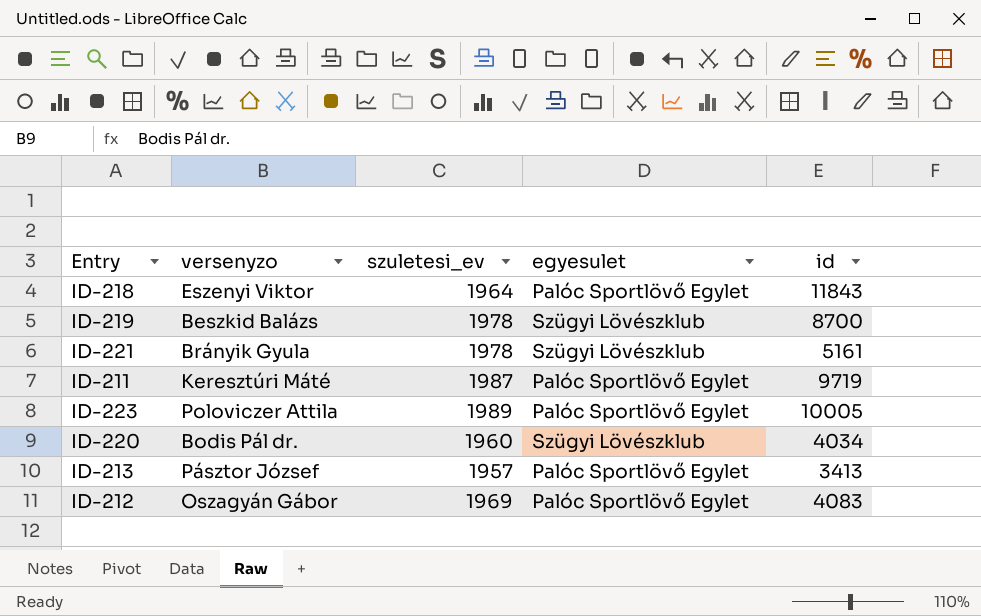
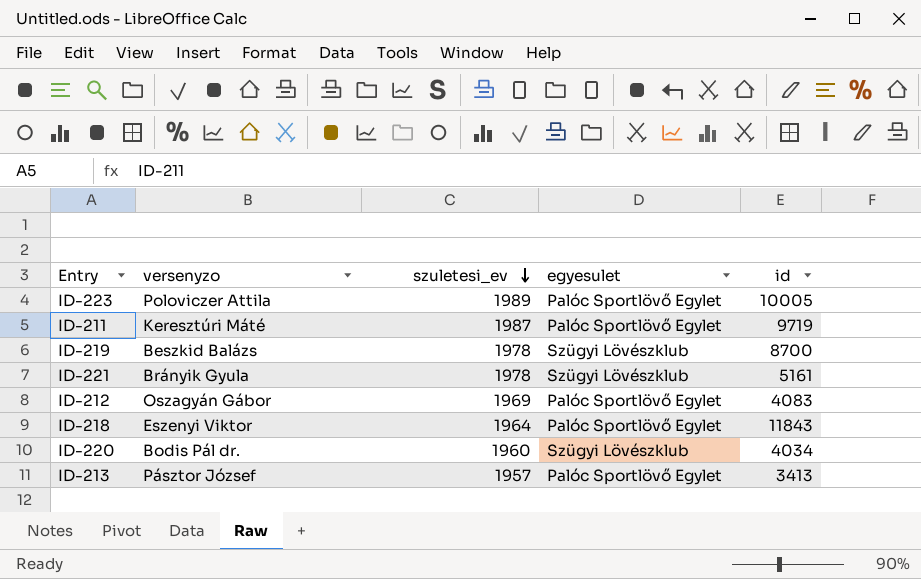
row order: none -> szuletesi_ev descending

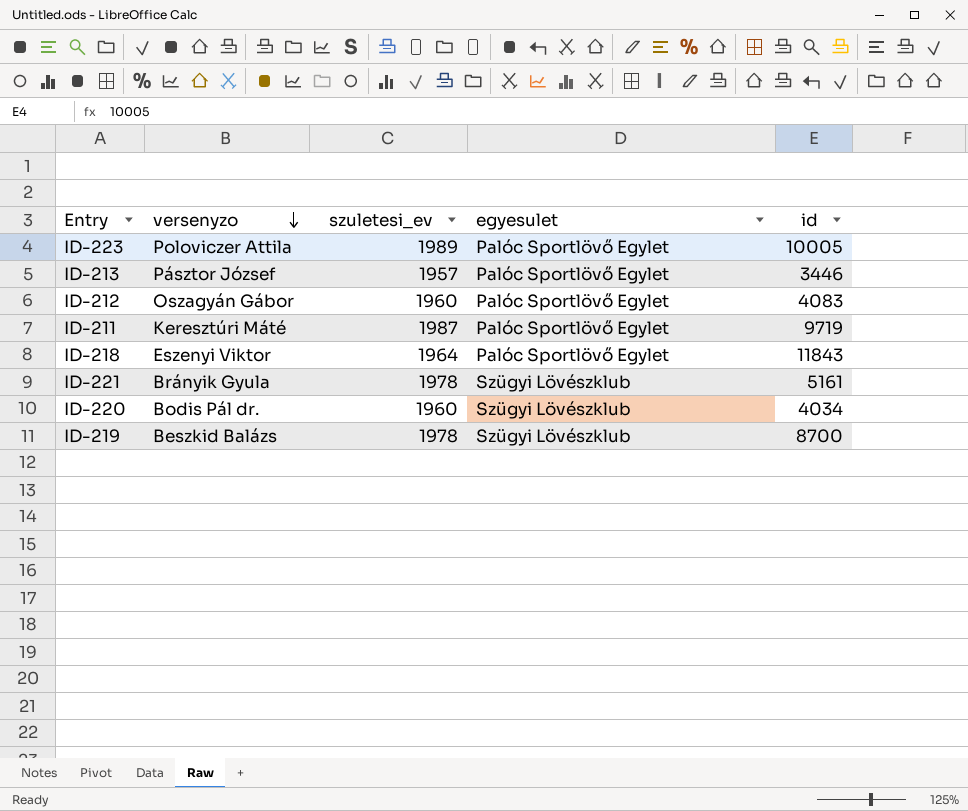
row order: szuletesi_ev descending -> versenyzo descending
ID-213 | id: 3413 -> 3446
ID-212 | szuletesi_ev: 1969 -> 1960

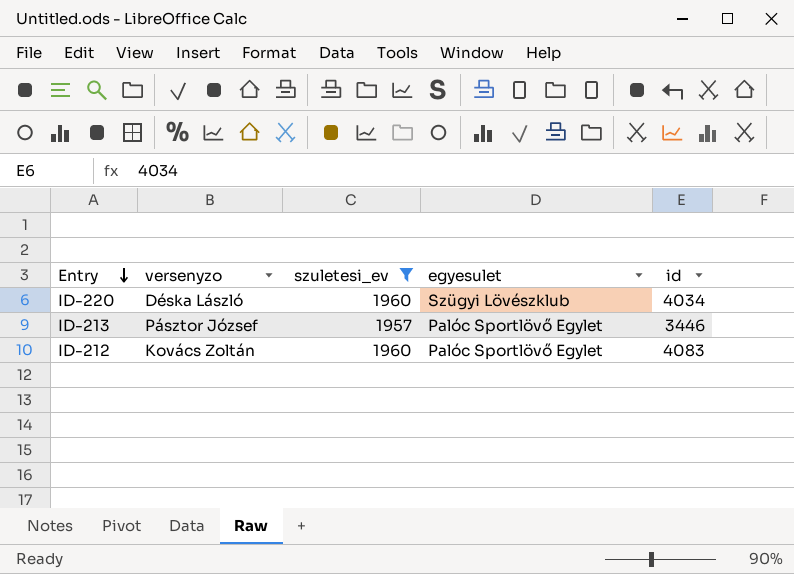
filter: none -> szuletesi_ev <= 1960
row order: versenyzo descending -> Entry descending
ID-220 | versenyzo: Bodis Pál dr. -> Déska László
ID-212 | versenyzo: Oszagyán Gábor -> Kovács Zoltán

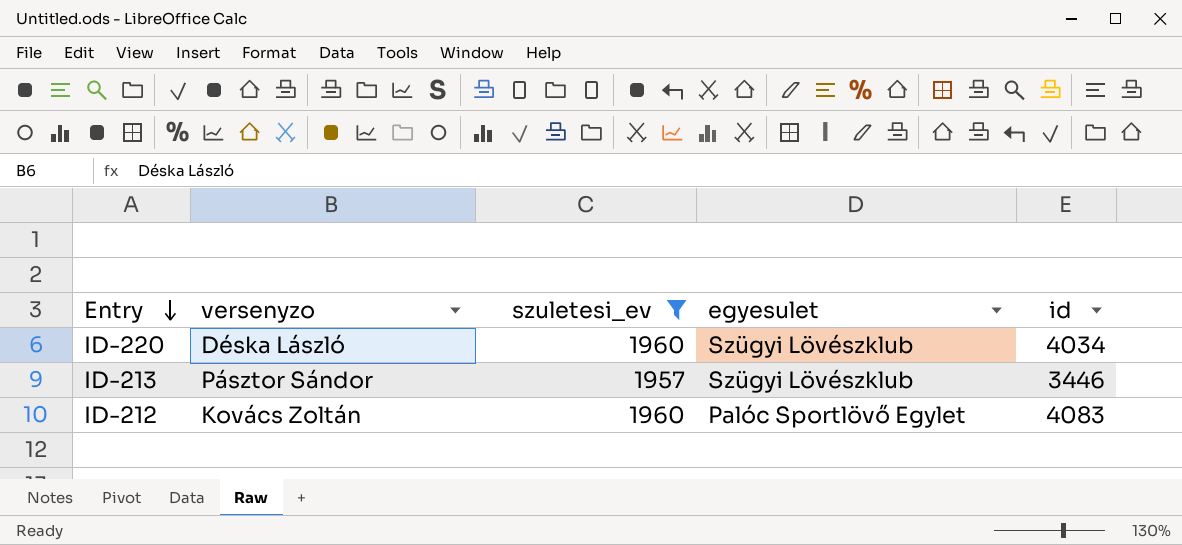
ID-213 | versenyzo: Pásztor József -> Pásztor Sándor
ID-213 | egyesulet: Palóc Sportlövő Egylet -> Szügyi Lövészklub

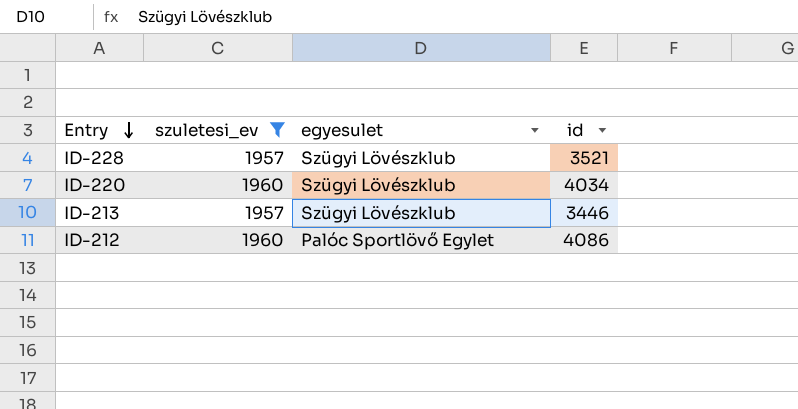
column versenyzo | position: 2 -> none
row ID-228: none -> 1957 | Szügyi Lövészklub | 3521
ID-212 | id: 4083 -> 4086

